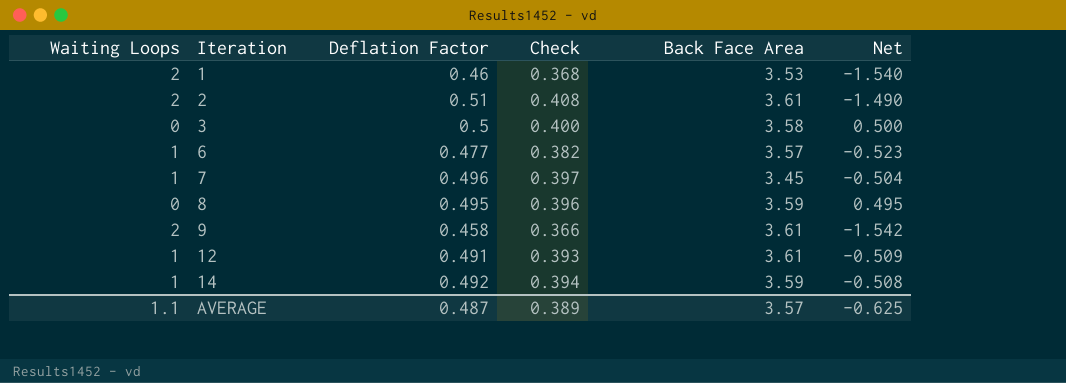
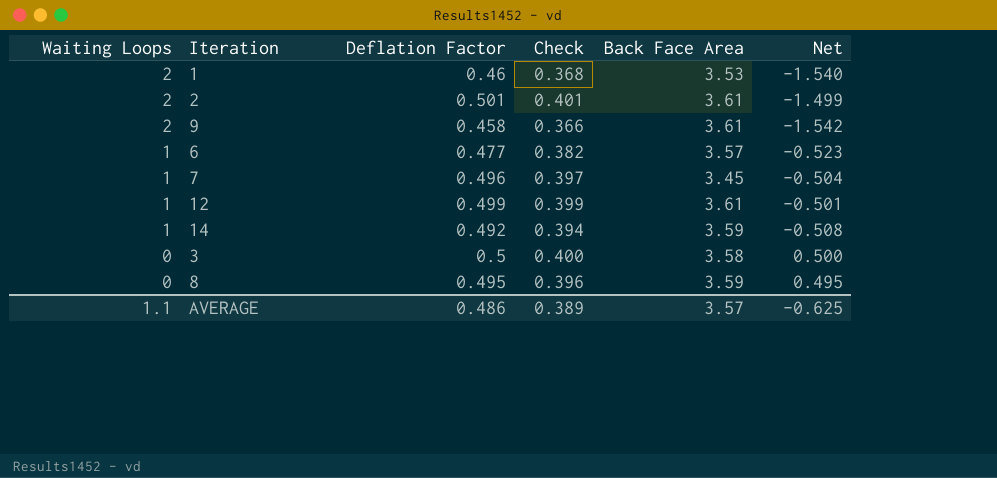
row order: Iteration ascending -> Waiting Loops descending
2 | Deflation Factor: 0.51 -> 0.501
2 | Check: 0.408 -> 0.401
2 | Net: -1.490 -> -1.499
12 | Deflation Factor: 0.491 -> 0.499
12 | Check: 0.393 -> 0.399
12 | Net: -0.509 -> -0.501
AVERAGE | Deflation Factor: 0.487 -> 0.486

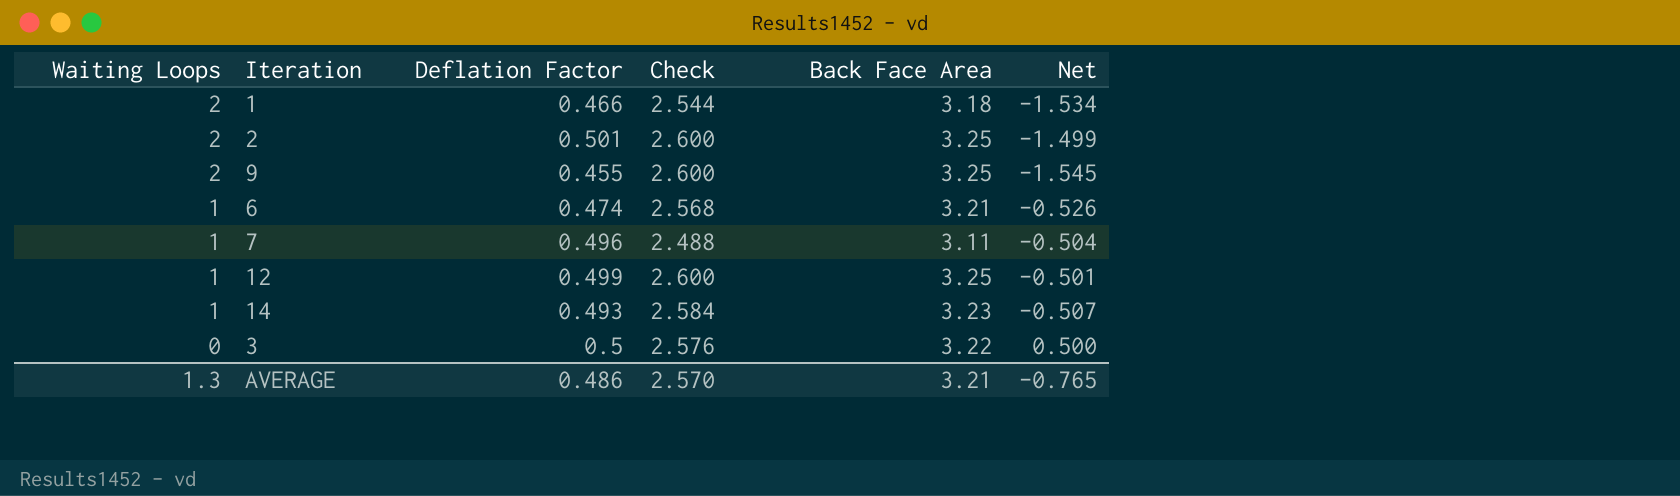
column Check | formula: [Deflation Factor] * 0.8 -> [Back Face Area] * 0.8
row 8: 0 | 0.495 | 0.396 | 3.59 | 0.495 -> none
1 | Deflation Factor: 0.46 -> 0.466
1 | Back Face Area: 3.53 -> 3.18
1 | Net: -1.540 -> -1.534
2 | Back Face Area: 3.61 -> 3.25
9 | Deflation Factor: 0.458 -> 0.455
9 | Back Face Area: 3.61 -> 3.25
9 | Net: -1.542 -> -1.545
6 | Deflation Factor: 0.477 -> 0.474
6 | Back Face Area: 3.57 -> 3.21
6 | Net: -0.523 -> -0.526
7 | Back Face Area: 3.45 -> 3.11
12 | Back Face Area: 3.61 -> 3.25
14 | Deflation Factor: 0.492 -> 0.493
14 | Back Face Area: 3.59 -> 3.23
14 | Net: -0.508 -> -0.507
3 | Back Face Area: 3.58 -> 3.22
AVERAGE | Waiting Loops: 1.1 -> 1.3
AVERAGE | Check: 0.389 -> 2.570
AVERAGE | Back Face Area: 3.57 -> 3.21
AVERAGE | Net: -0.625 -> -0.765

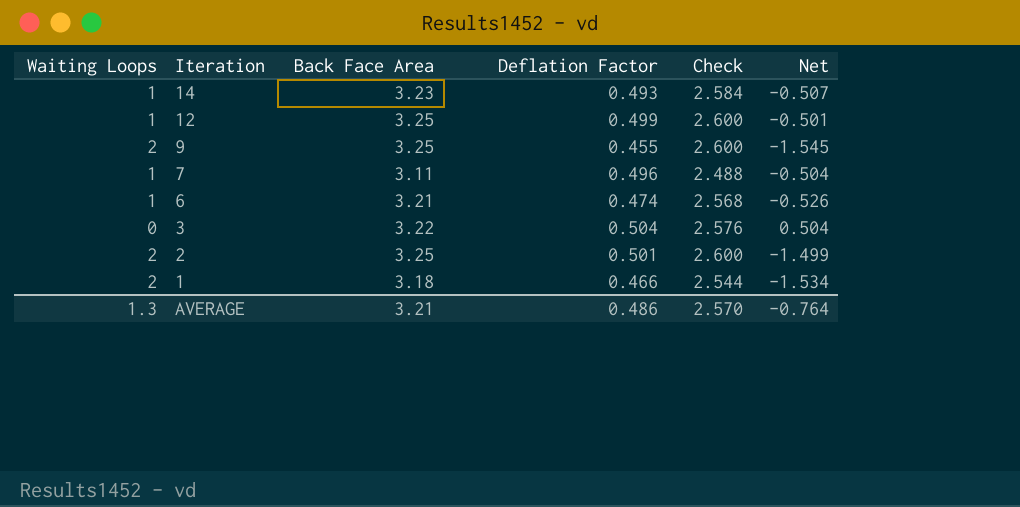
row order: Waiting Loops descending -> Iteration descending
column Back Face Area | position: 5 -> 3
3 | Deflation Factor: 0.5 -> 0.504
3 | Net: 0.500 -> 0.504
AVERAGE | Net: -0.765 -> -0.764

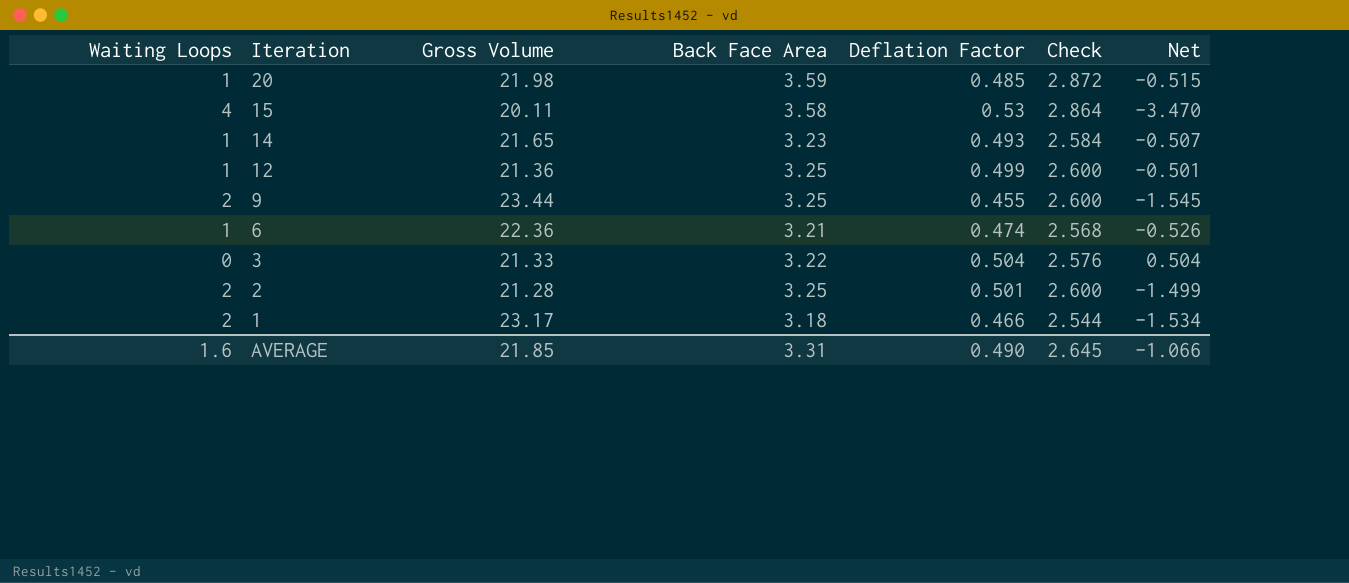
column Gross Volume | position: none -> 3
row 7: 1 | 3.11 | 0.496 | 2.488 | -0.504 -> none
row 20: none -> 1 | 21.98 | 3.59 | 0.485 | 2.872 | -0.515
row 15: none -> 4 | 20.11 | 3.58 | 0.53 | 2.864 | -3.470
AVERAGE | Waiting Loops: 1.3 -> 1.6
AVERAGE | Back Face Area: 3.21 -> 3.31
AVERAGE | Deflation Factor: 0.486 -> 0.490
AVERAGE | Check: 2.570 -> 2.645
AVERAGE | Net: -0.764 -> -1.066

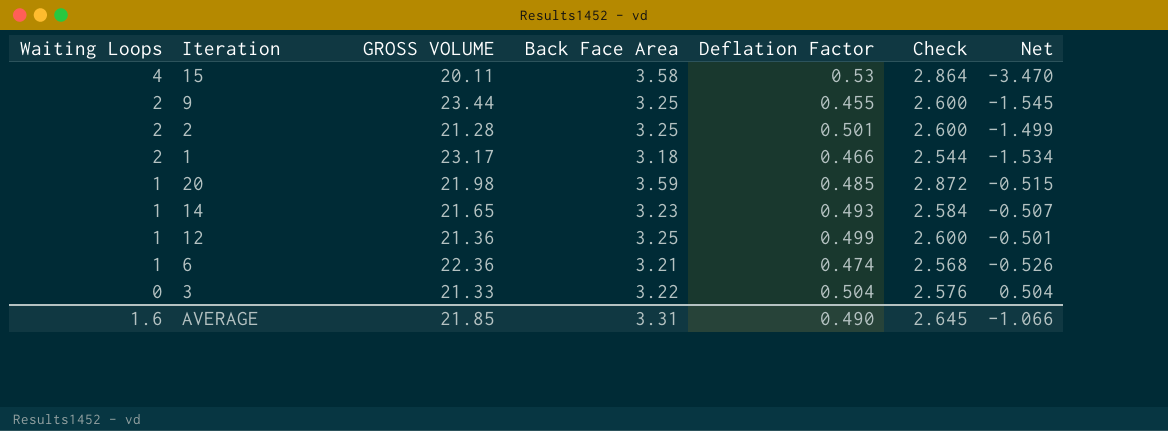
row order: Iteration descending -> Waiting Loops descending
column name: Gross Volume -> GROSS VOLUME

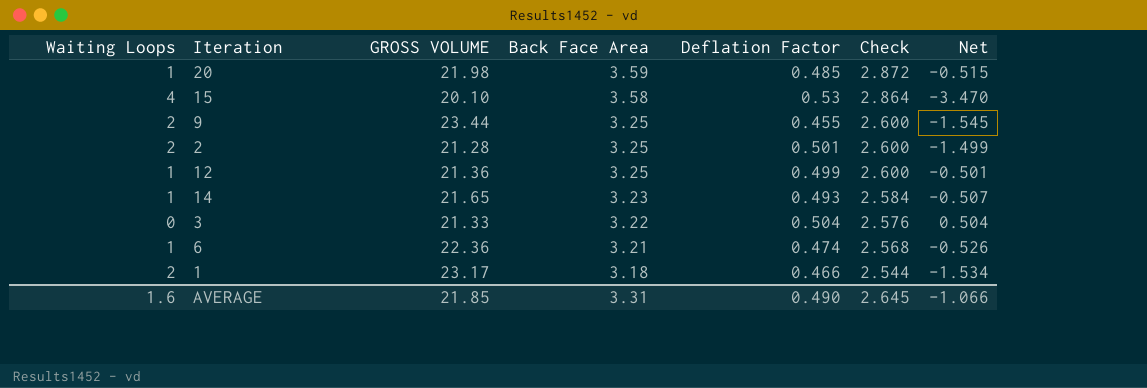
row order: Waiting Loops descending -> Back Face Area descending
15 | GROSS VOLUME: 20.11 -> 20.10

